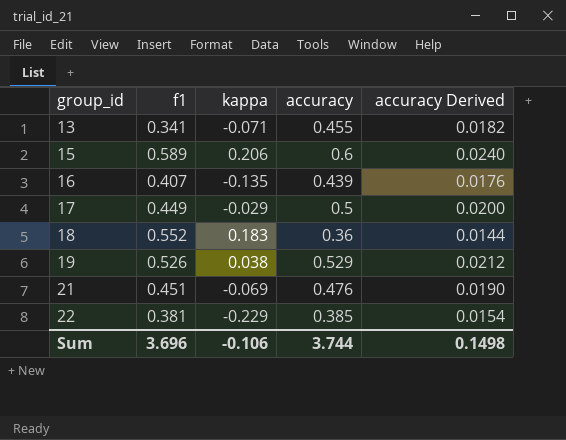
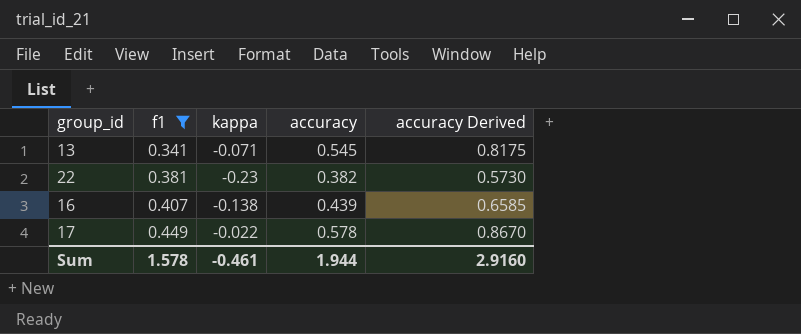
filter: none -> f1 <= 0.449
row order: group_id ascending -> f1 ascending
column accuracy Derived | formula: [accuracy] * 0.04 -> [accuracy] * 1.5
13 | accuracy: 0.455 -> 0.545
22 | kappa: -0.229 -> -0.23
22 | accuracy: 0.385 -> 0.382
16 | kappa: -0.135 -> -0.138
17 | kappa: -0.029 -> -0.022
17 | accuracy: 0.5 -> 0.578
Sum | f1: 3.696 -> 1.578
Sum | kappa: -0.106 -> -0.461
Sum | accuracy: 3.744 -> 1.944
Sum | accuracy Derived: 0.1498 -> 2.9160

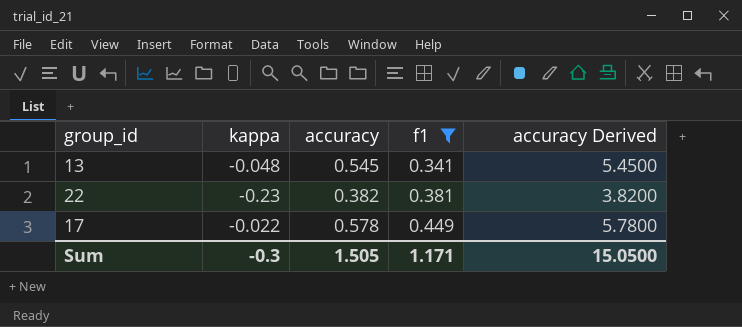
column f1 | position: 2 -> 4
column accuracy Derived | formula: [accuracy] * 1.5 -> [accuracy] * 10
row 16: 0.407 | -0.138 | 0.439 | 0.6585 -> none
13 | kappa: -0.071 -> -0.048
Sum | kappa: -0.461 -> -0.3
Sum | accuracy: 1.944 -> 1.505
Sum | f1: 1.578 -> 1.171
Sum | accuracy Derived: 2.9160 -> 15.0500

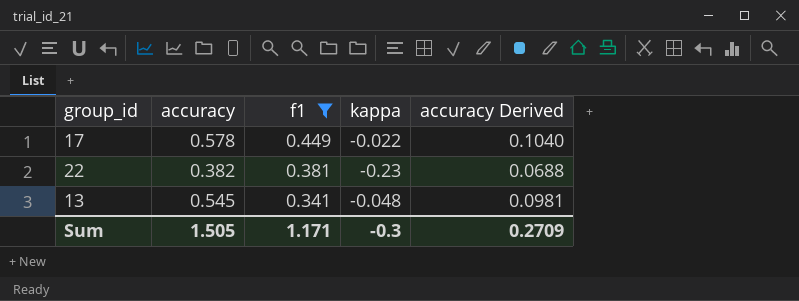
row order: f1 ascending -> f1 descending
column kappa | position: 2 -> 4
column accuracy Derived | formula: [accuracy] * 10 -> [accuracy] * 0.18
Sum | accuracy Derived: 15.0500 -> 0.2709

